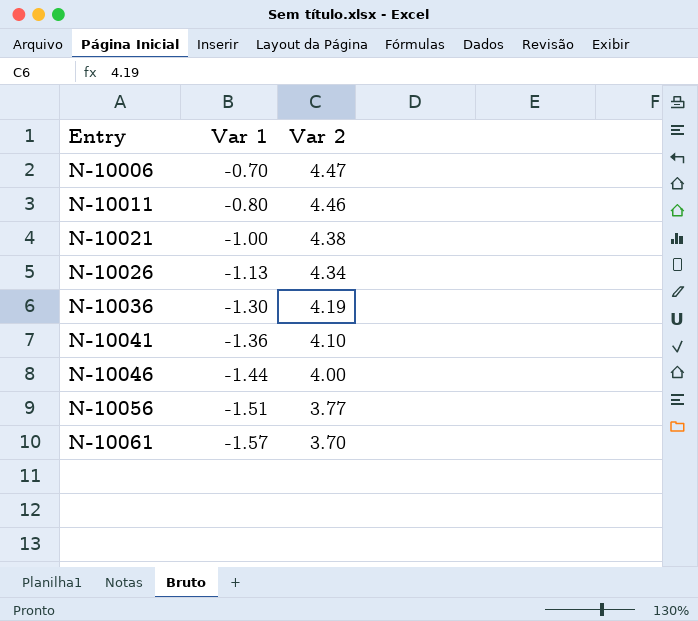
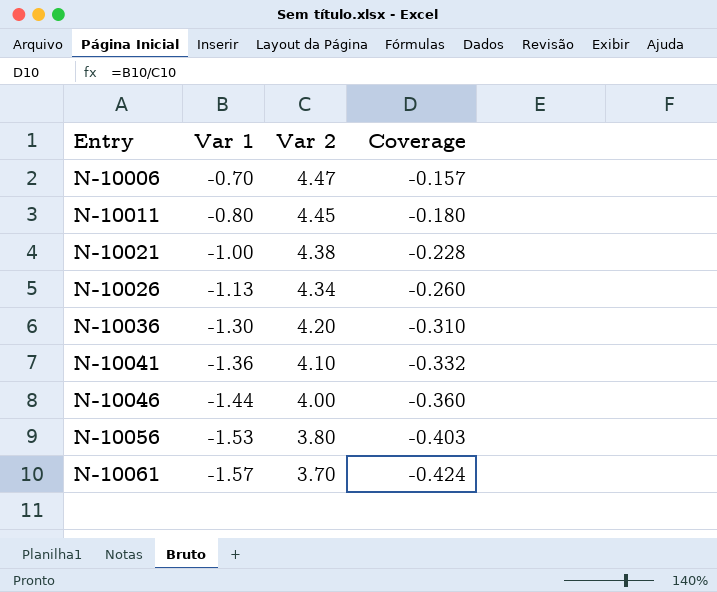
column Coverage | formula: none -> [Var 1] / [Var 2]
N-10011 | Var 2: 4.46 -> 4.45
N-10036 | Var 2: 4.19 -> 4.20
N-10056 | Var 1: -1.51 -> -1.53
N-10056 | Var 2: 3.77 -> 3.80

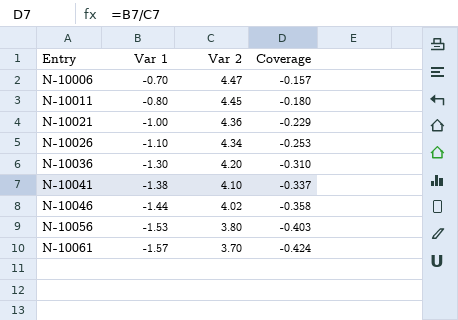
N-10021 | Var 2: 4.38 -> 4.36
N-10021 | Coverage: -0.228 -> -0.229
N-10026 | Var 1: -1.13 -> -1.10
N-10026 | Coverage: -0.260 -> -0.253
N-10041 | Var 1: -1.36 -> -1.38
N-10041 | Coverage: -0.332 -> -0.337
N-10046 | Var 2: 4.00 -> 4.02
N-10046 | Coverage: -0.360 -> -0.358

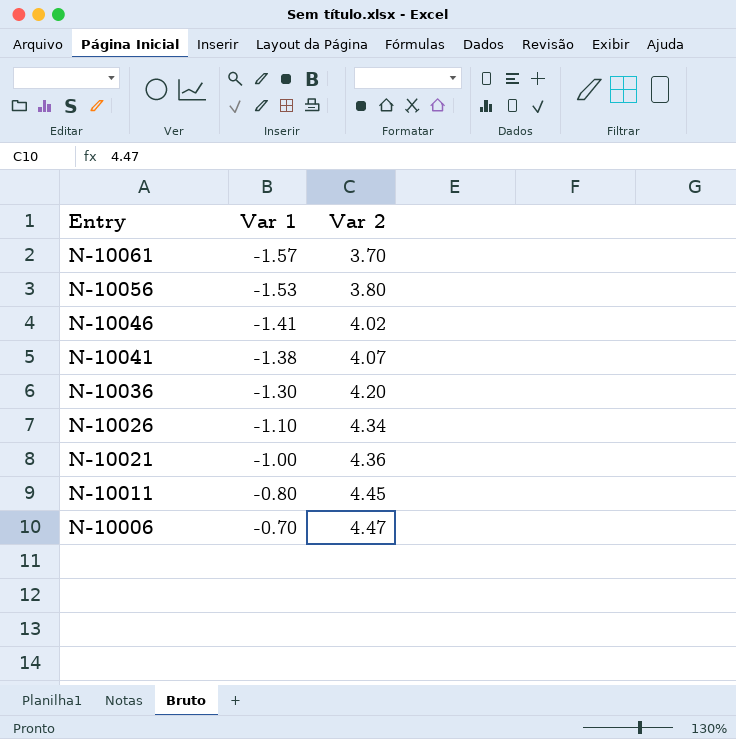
row order: Entry ascending -> Entry descending
column Coverage | formula: [Var 1] / [Var 2] -> none
N-10046 | Var 1: -1.44 -> -1.41
N-10041 | Var 2: 4.10 -> 4.07

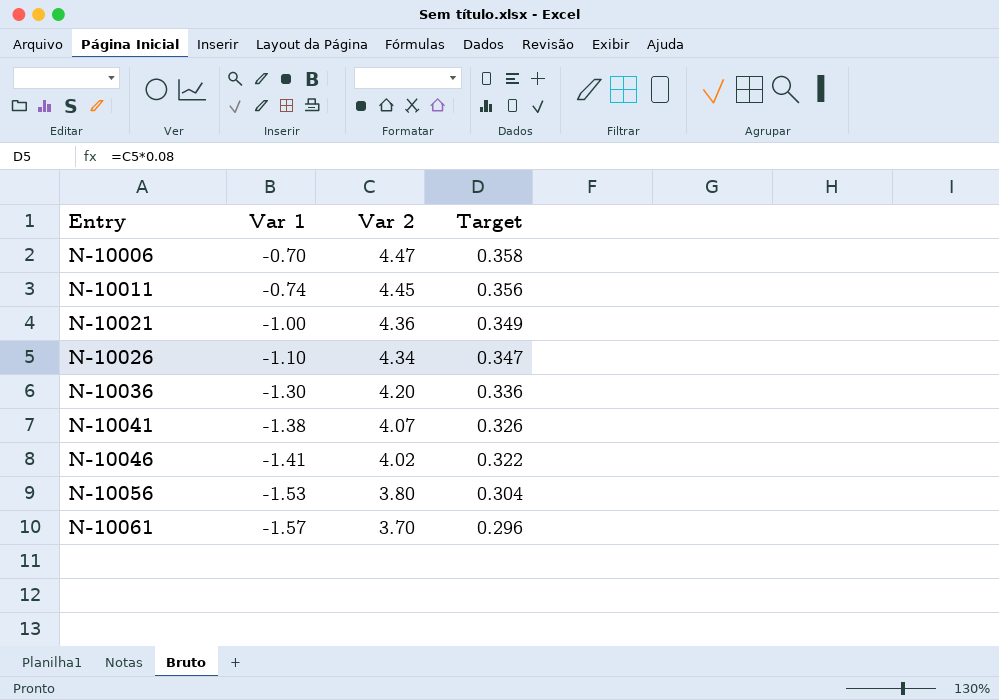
row order: Entry descending -> Entry ascending
column Target | formula: none -> [Var 2] * 0.08
N-10011 | Var 1: -0.80 -> -0.74

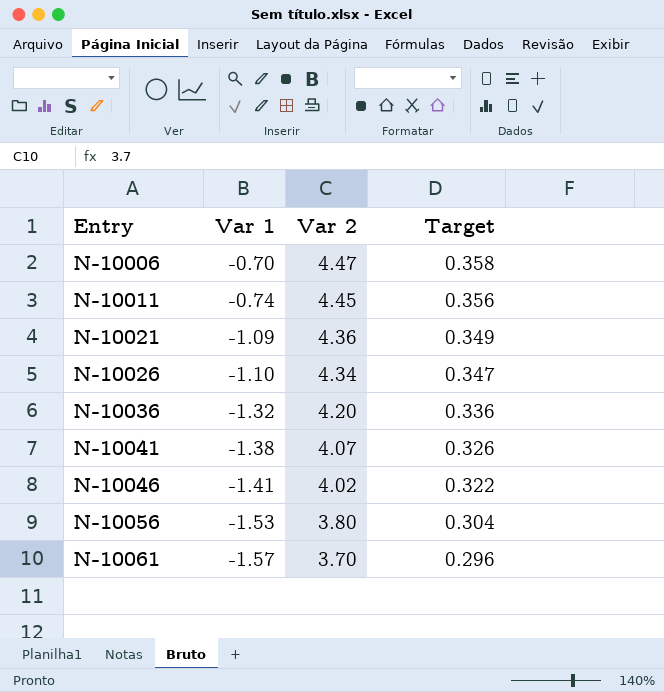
N-10021 | Var 1: -1.00 -> -1.09
N-10036 | Var 1: -1.30 -> -1.32

